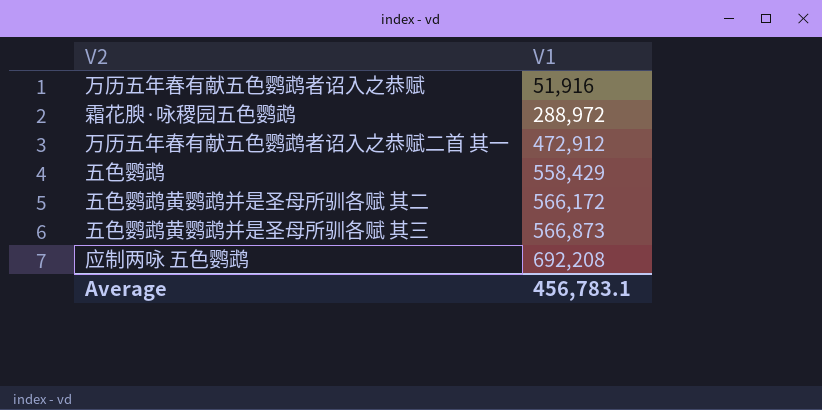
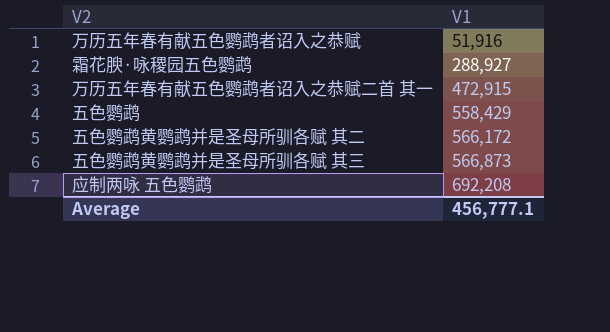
霜花腴·咏稷园五色鹦鹉 | V1: 288,972 -> 288,927
万历五年春有献五色鹦鹉者诏入之恭赋二首 其一 | V1: 472,912 -> 472,915
Average | V1: 456,783.1 -> 456,777.1

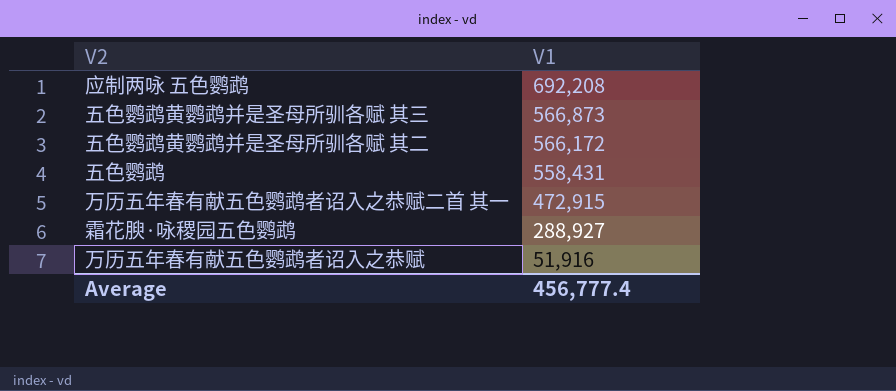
row order: V1 ascending -> V1 descending
五色鹦鹉 | V1: 558,429 -> 558,431
Average | V1: 456,777.1 -> 456,777.4

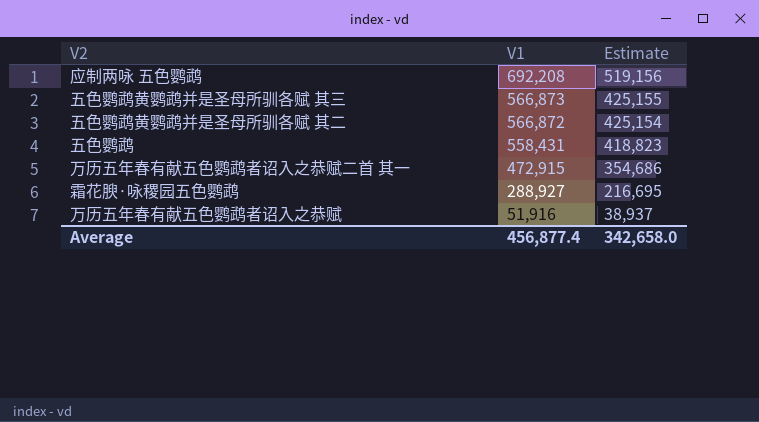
column Estimate | formula: none -> [V1] * 0.75
五色鹦鹉黄鹦鹉并是圣母所驯各赋 其二 | V1: 566,172 -> 566,872
Average | V1: 456,777.4 -> 456,877.4

